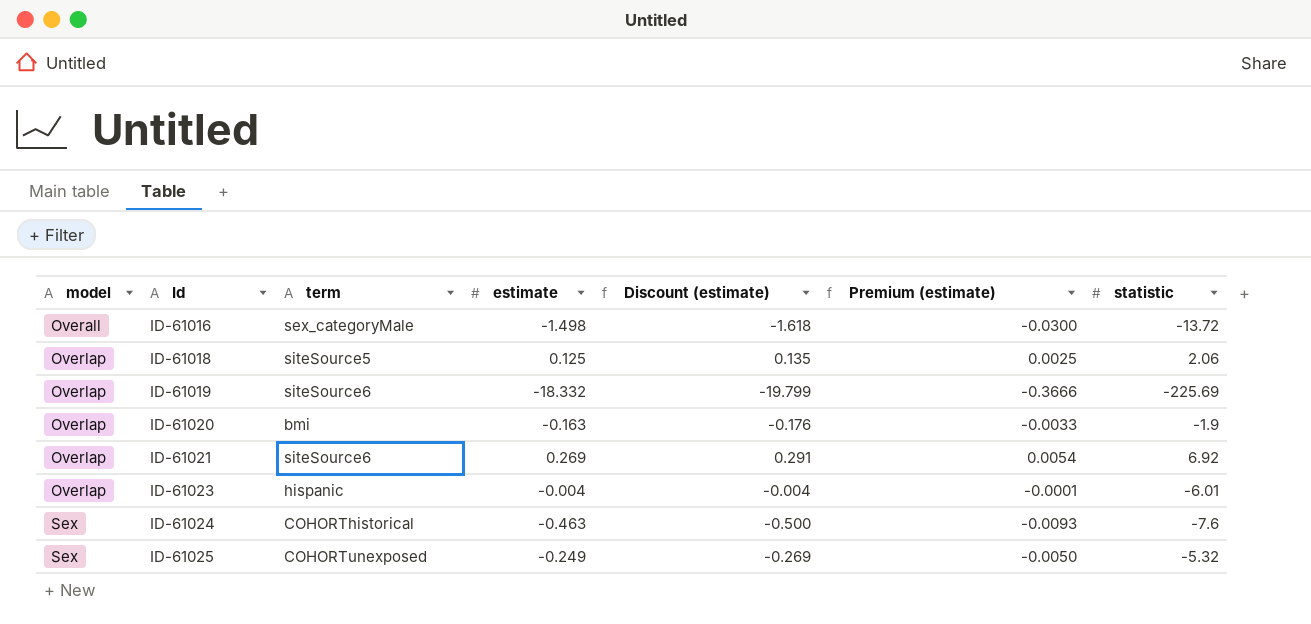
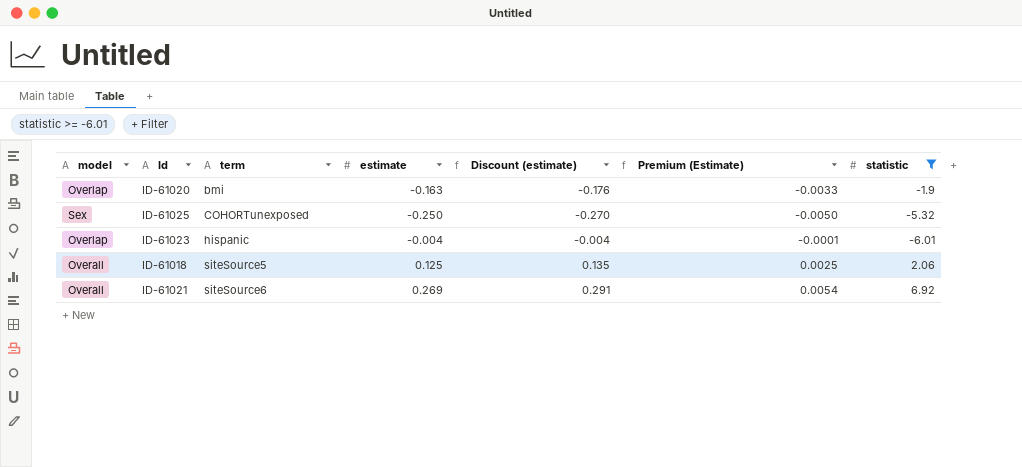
filter: none -> statistic >= -6.01
row order: model ascending -> term ascending
column name: Premium (estimate) -> Premium (Estimate)
ID-61025 | estimate: -0.249 -> -0.250
ID-61025 | Discount (estimate): -0.269 -> -0.270
ID-61018 | model: Overlap -> Overall
ID-61021 | model: Overlap -> Overall

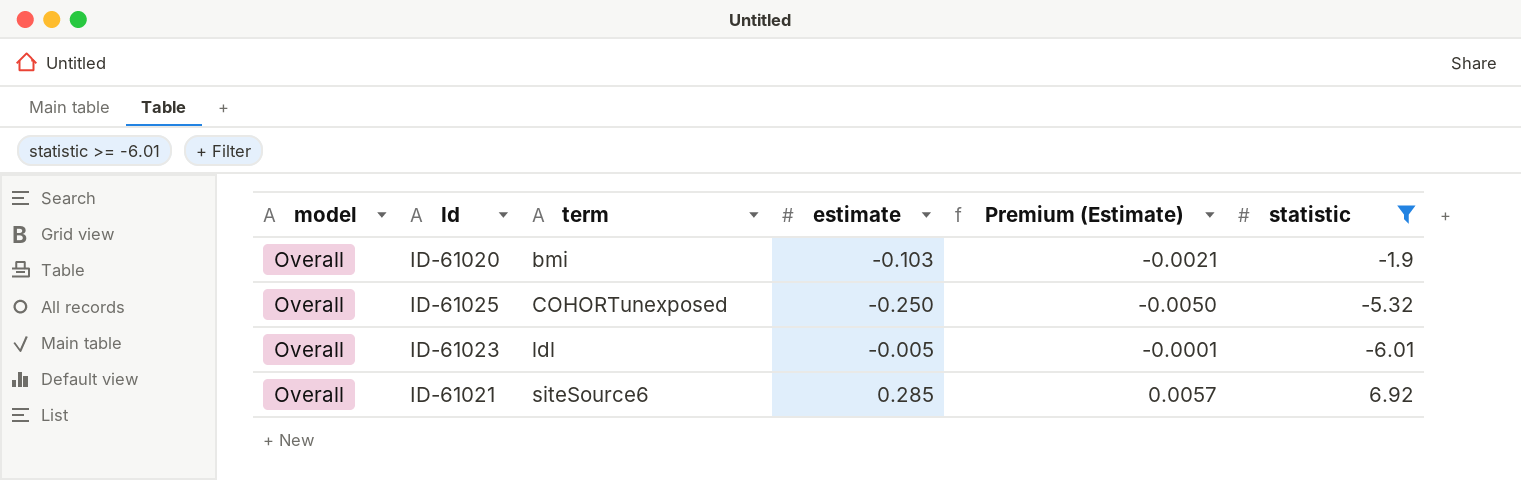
column Discount (estimate) | formula: [estimate] * 1.08 -> none
row ID-61018: Overall | siteSource5 | 0.125 | 0.135 | 0.0025 | 2.06 -> none
ID-61020 | model: Overlap -> Overall
ID-61020 | estimate: -0.163 -> -0.103
ID-61020 | Premium (Estimate): -0.0033 -> -0.0021
ID-61025 | model: Sex -> Overall
ID-61023 | model: Overlap -> Overall
ID-61023 | term: hispanic -> ldl
ID-61023 | estimate: -0.004 -> -0.005
ID-61021 | estimate: 0.269 -> 0.285
ID-61021 | Premium (Estimate): 0.0054 -> 0.0057

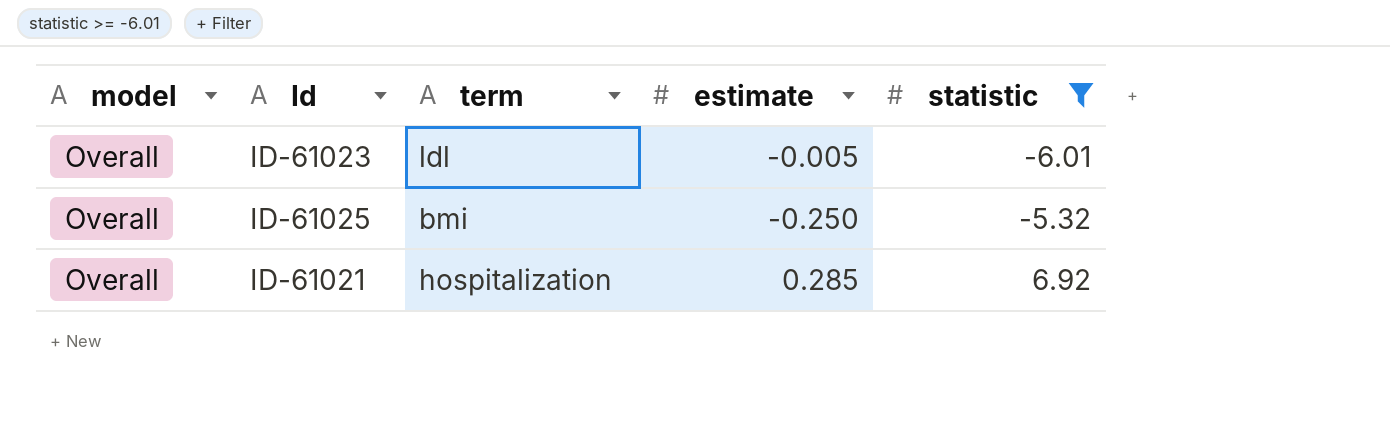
row order: term ascending -> statistic ascending
column Premium (Estimate) | formula: [estimate] * 0.02 -> none
row ID-61020: Overall | bmi | -0.103 | -0.0021 | -1.9 -> none
ID-61025 | term: COHORTunexposed -> bmi
ID-61021 | term: siteSource6 -> hospitalization

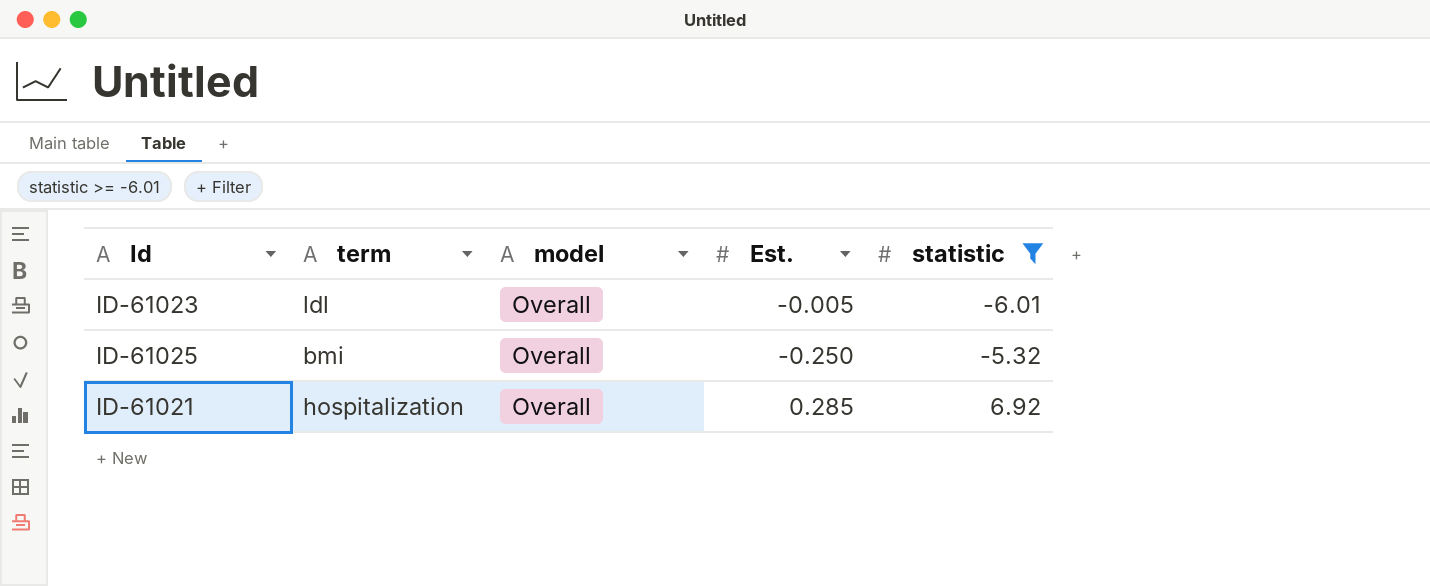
column model | position: 1 -> 3
column name: estimate -> Est.

